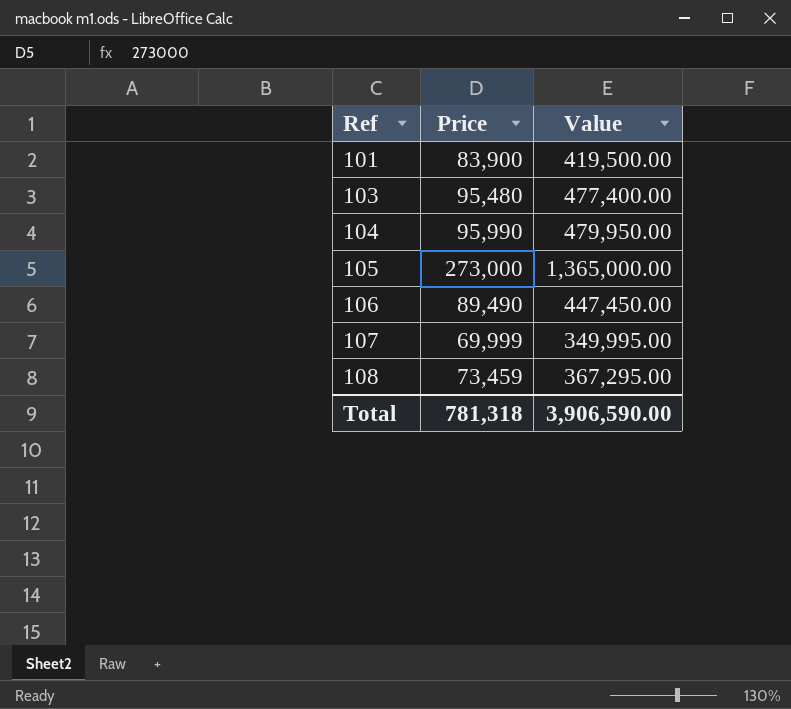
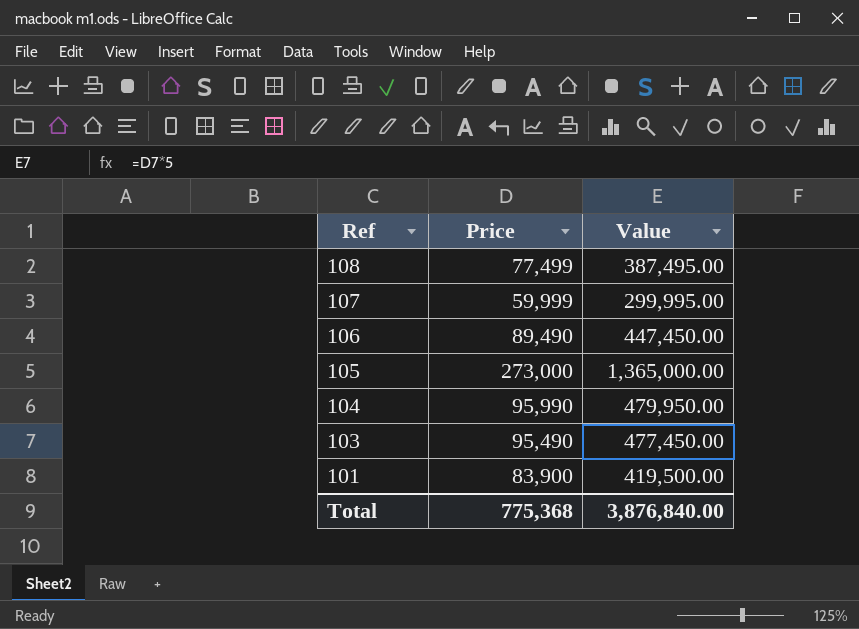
row order: Ref ascending -> Ref descending
108 | Price: 73,459 -> 77,499
108 | Value: 367,295.00 -> 387,495.00
107 | Price: 69,999 -> 59,999
107 | Value: 349,995.00 -> 299,995.00
103 | Price: 95,480 -> 95,490
103 | Value: 477,400.00 -> 477,450.00
Total | Price: 781,318 -> 775,368
Total | Value: 3,906,590.00 -> 3,876,840.00

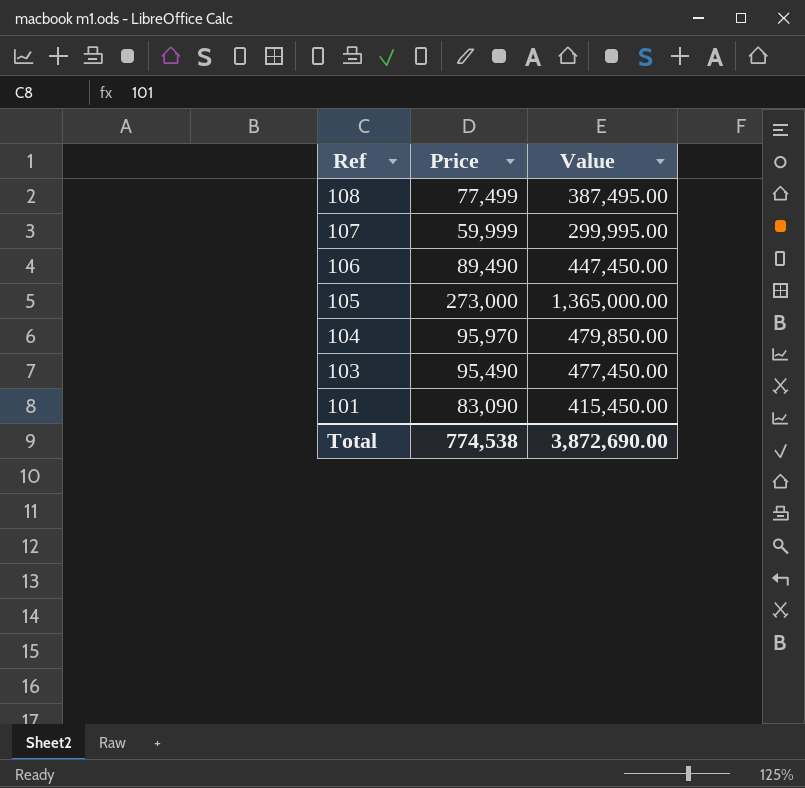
104 | Price: 95,990 -> 95,970
104 | Value: 479,950.00 -> 479,850.00
101 | Price: 83,900 -> 83,090
101 | Value: 419,500.00 -> 415,450.00
Total | Price: 775,368 -> 774,538
Total | Value: 3,876,840.00 -> 3,872,690.00

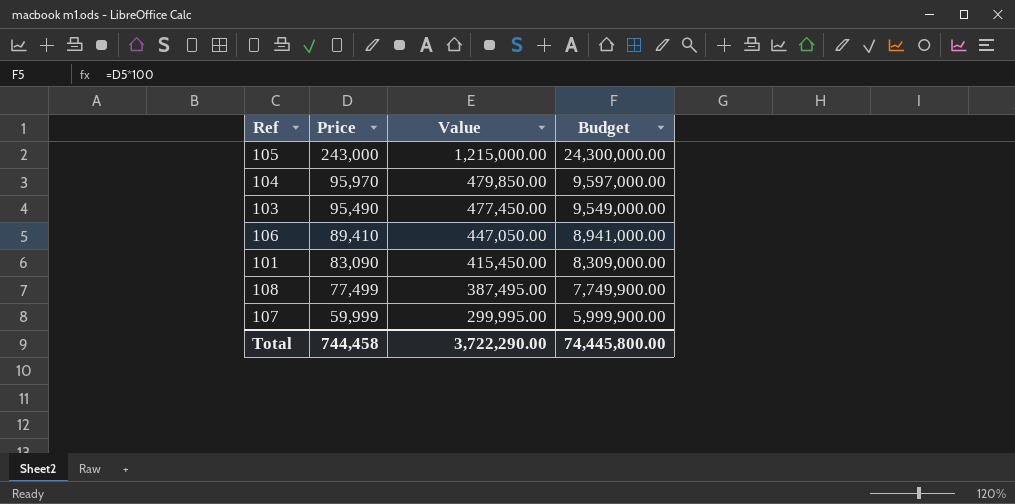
row order: Ref descending -> Price descending
column Budget | formula: none -> [Price] * 100
105 | Price: 273,000 -> 243,000
105 | Value: 1,365,000.00 -> 1,215,000.00
106 | Price: 89,490 -> 89,410
106 | Value: 447,450.00 -> 447,050.00
Total | Price: 774,538 -> 744,458
Total | Value: 3,872,690.00 -> 3,722,290.00

